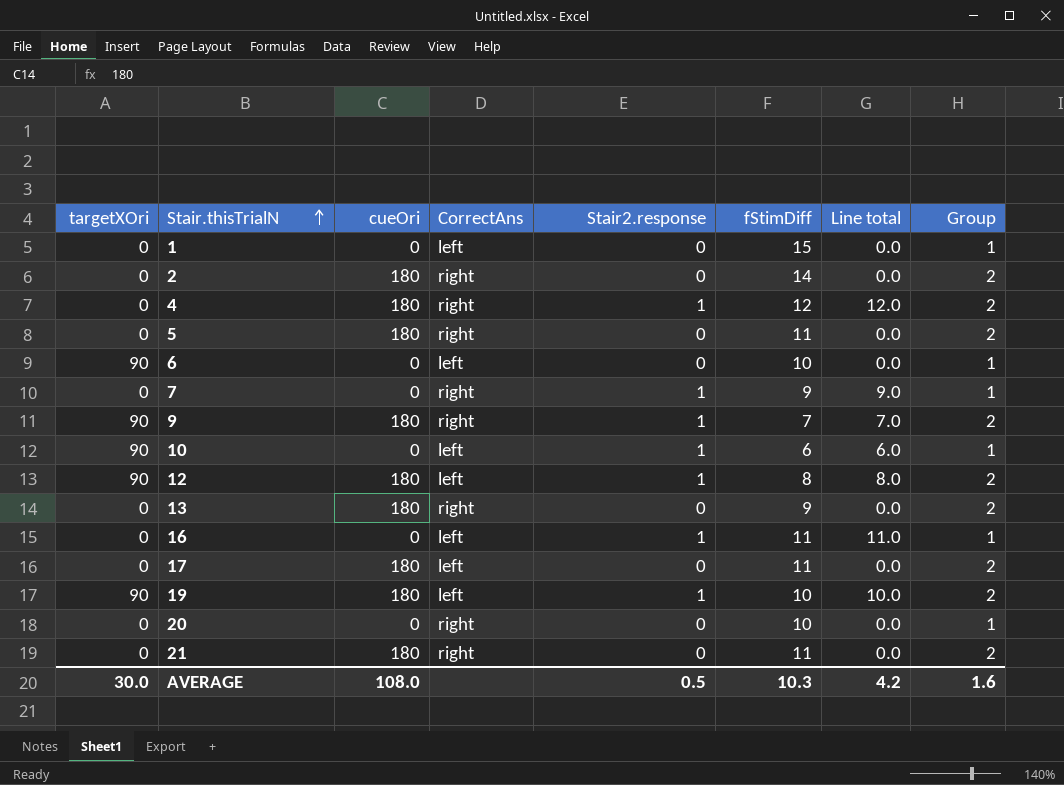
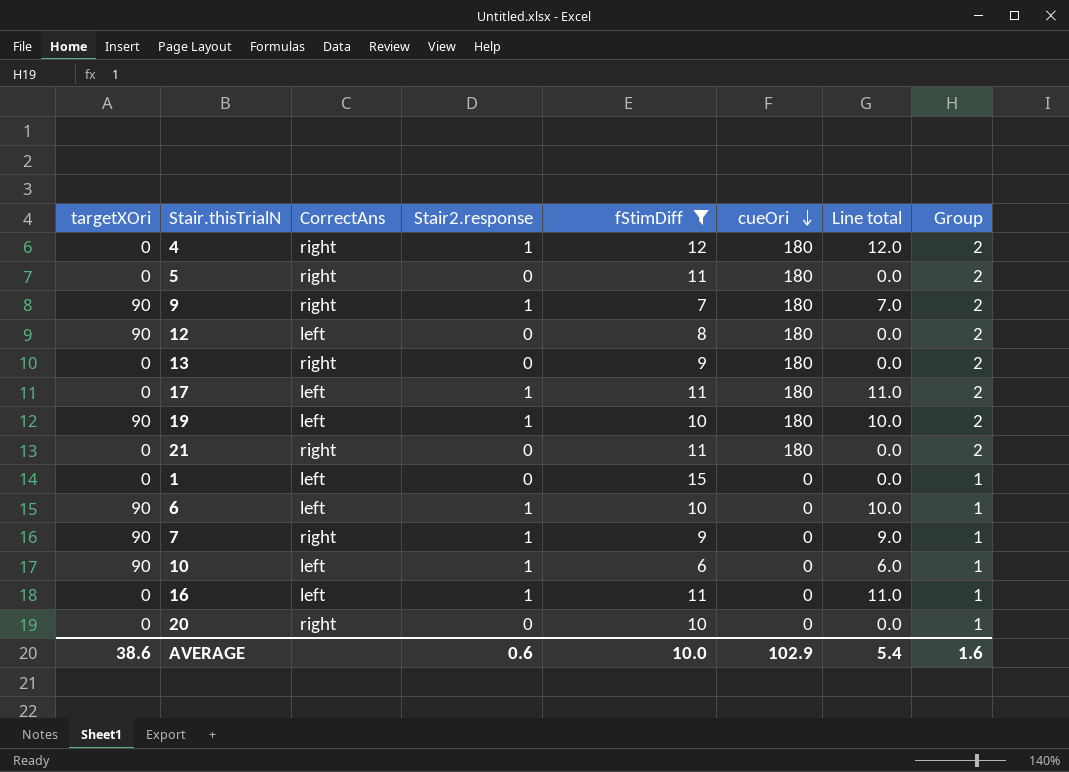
filter: none -> fStimDiff != 14
row order: Stair.thisTrialN ascending -> cueOri descending
column cueOri | position: 3 -> 6
12 | Stair2.response: 1 -> 0
12 | Line total: 8.0 -> 0.0
17 | Stair2.response: 0 -> 1
17 | Line total: 0.0 -> 11.0
6 | Stair2.response: 0 -> 1
6 | Line total: 0.0 -> 10.0
7 | targetXOri: 0 -> 90
AVERAGE | targetXOri: 30.0 -> 38.6
AVERAGE | Stair2.response: 0.5 -> 0.6
AVERAGE | fStimDiff: 10.3 -> 10.0
AVERAGE | cueOri: 108.0 -> 102.9
AVERAGE | Line total: 4.2 -> 5.4

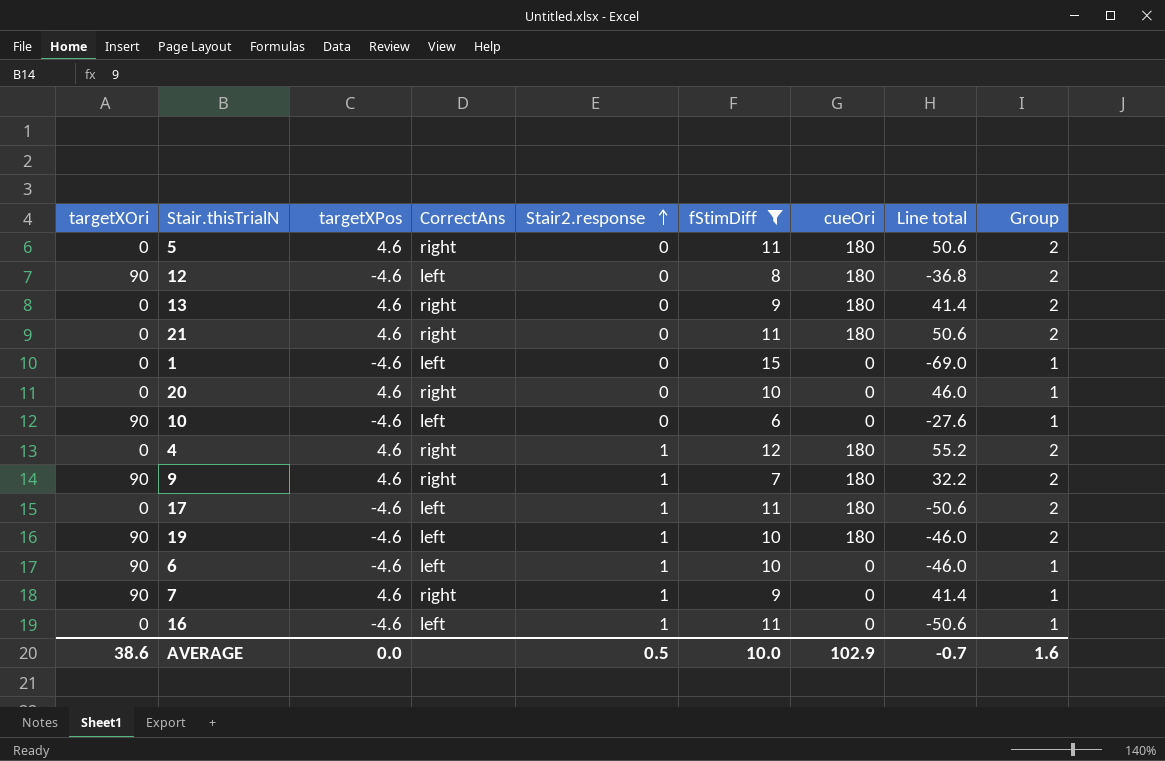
row order: cueOri descending -> Stair2.response ascending
column targetXPos | position: none -> 3
column Line total | formula: [Stair2.response] * [fStimDiff] -> [targetXPos] * [fStimDiff]
10 | Stair2.response: 1 -> 0
AVERAGE | Stair2.response: 0.6 -> 0.5
AVERAGE | Line total: 5.4 -> -0.7

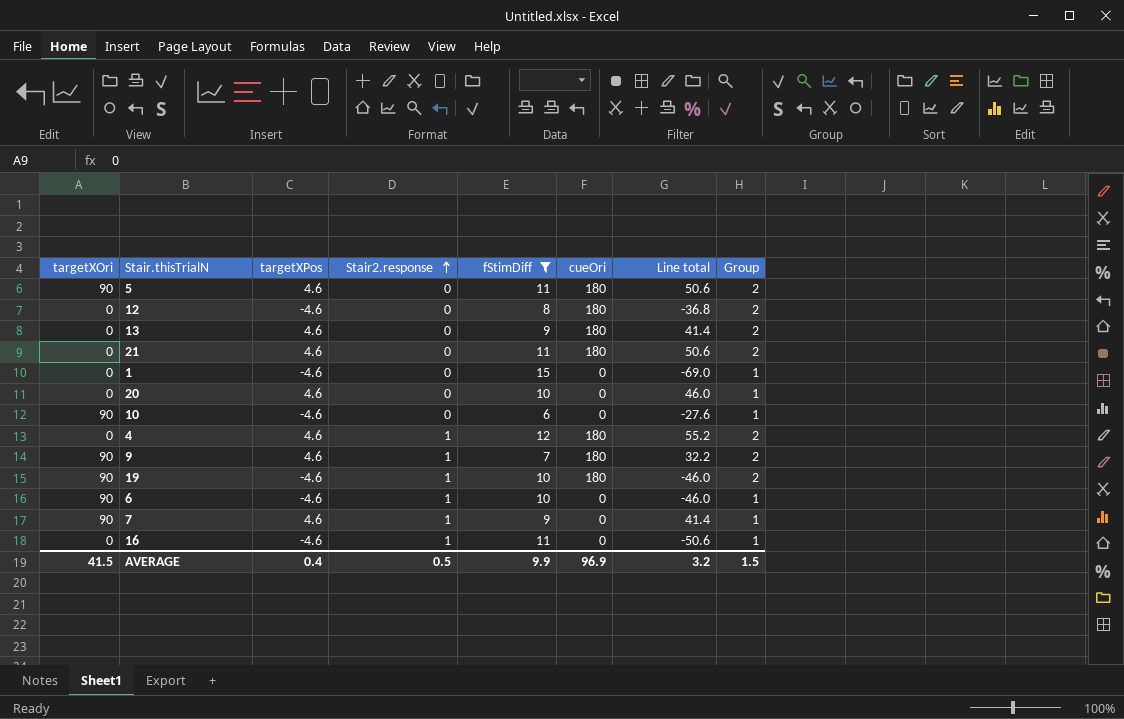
column CorrectAns | position: 4 -> none
row 17: 0 | -4.6 | left | 1 | 11 | 180 | -50.6 | 2 -> none
5 | targetXOri: 0 -> 90
12 | targetXOri: 90 -> 0
AVERAGE | targetXOri: 38.6 -> 41.5
AVERAGE | targetXPos: 0.0 -> 0.4
AVERAGE | fStimDiff: 10.0 -> 9.9
AVERAGE | cueOri: 102.9 -> 96.9
AVERAGE | Line total: -0.7 -> 3.2
AVERAGE | Group: 1.6 -> 1.5

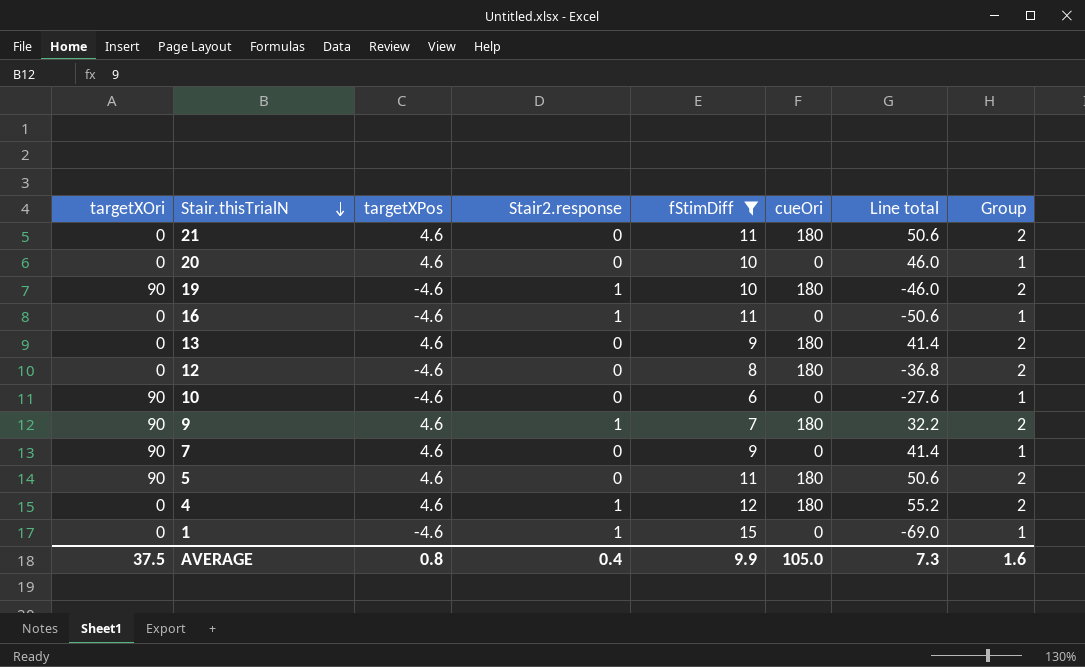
row order: Stair2.response ascending -> Stair.thisTrialN descending
row 6: 90 | -4.6 | 1 | 10 | 0 | -46.0 | 1 -> none
7 | Stair2.response: 1 -> 0
1 | Stair2.response: 0 -> 1
AVERAGE | targetXOri: 41.5 -> 37.5
AVERAGE | targetXPos: 0.4 -> 0.8
AVERAGE | Stair2.response: 0.5 -> 0.4
AVERAGE | cueOri: 96.9 -> 105.0
AVERAGE | Line total: 3.2 -> 7.3
AVERAGE | Group: 1.5 -> 1.6

